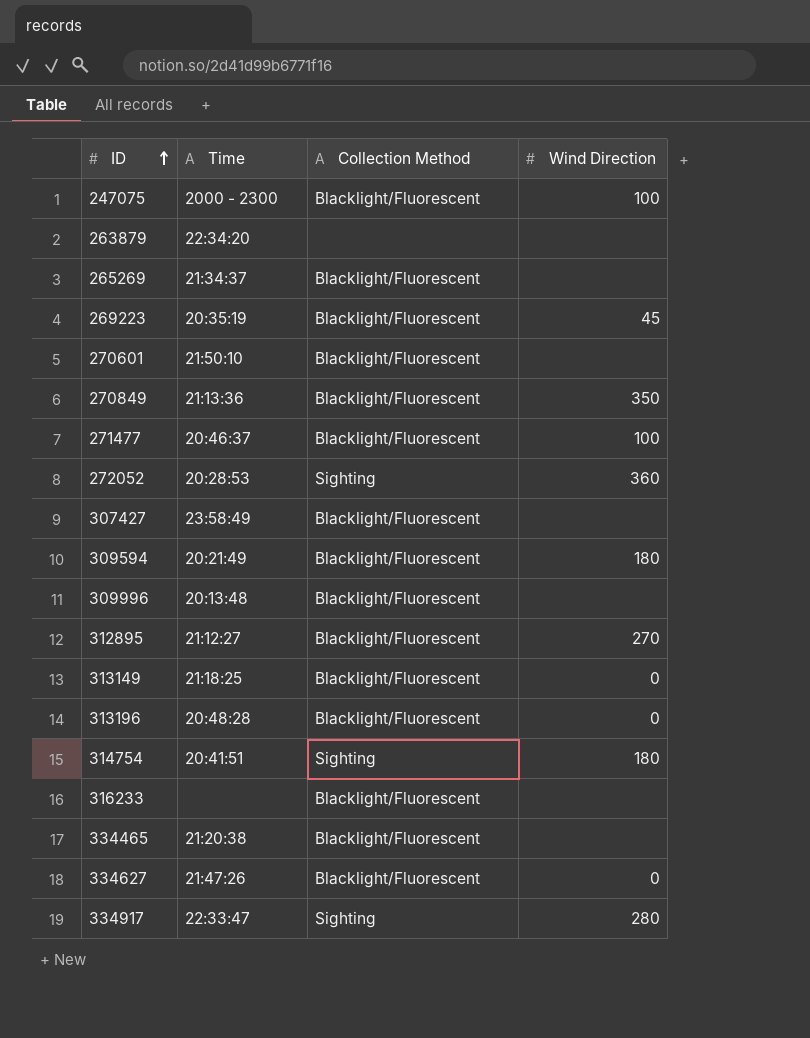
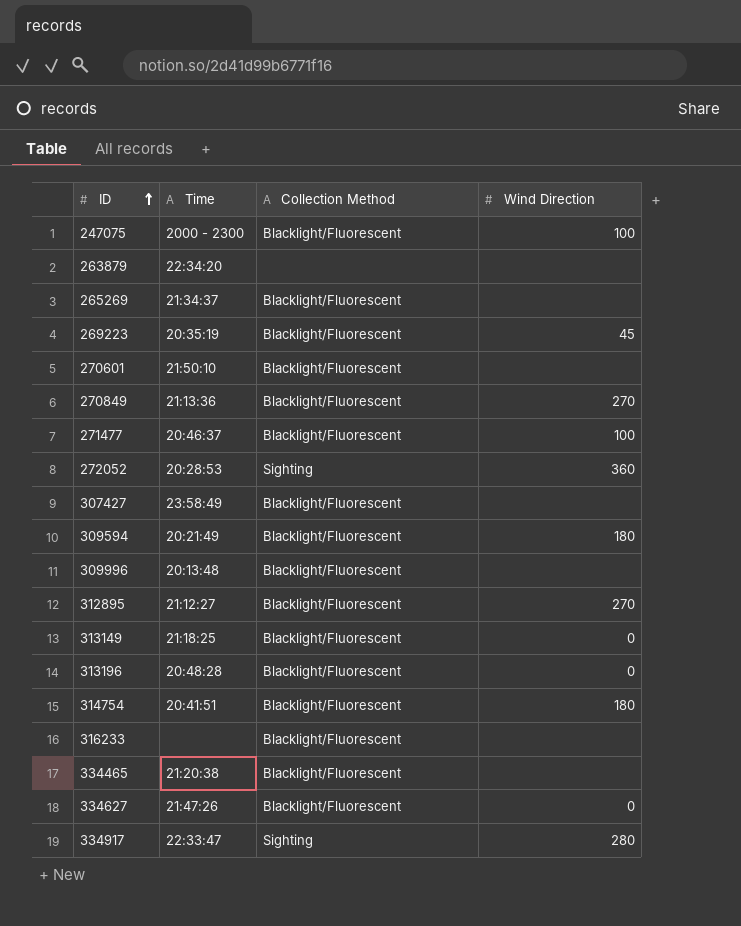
270849 | Wind Direction: 350 -> 270
314754 | Collection Method: Sighting -> Blacklight/Fluorescent

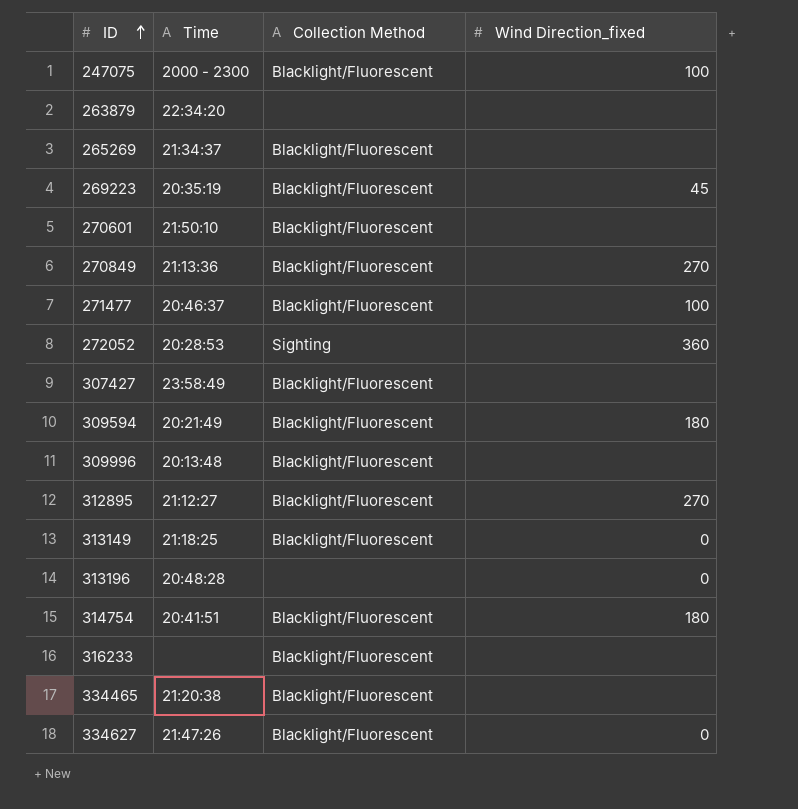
column name: Wind Direction -> Wind Direction_fixed
row 334917: 22:33:47 | Sighting | 280 -> none
313196 | Collection Method: Blacklight/Fluorescent -> none

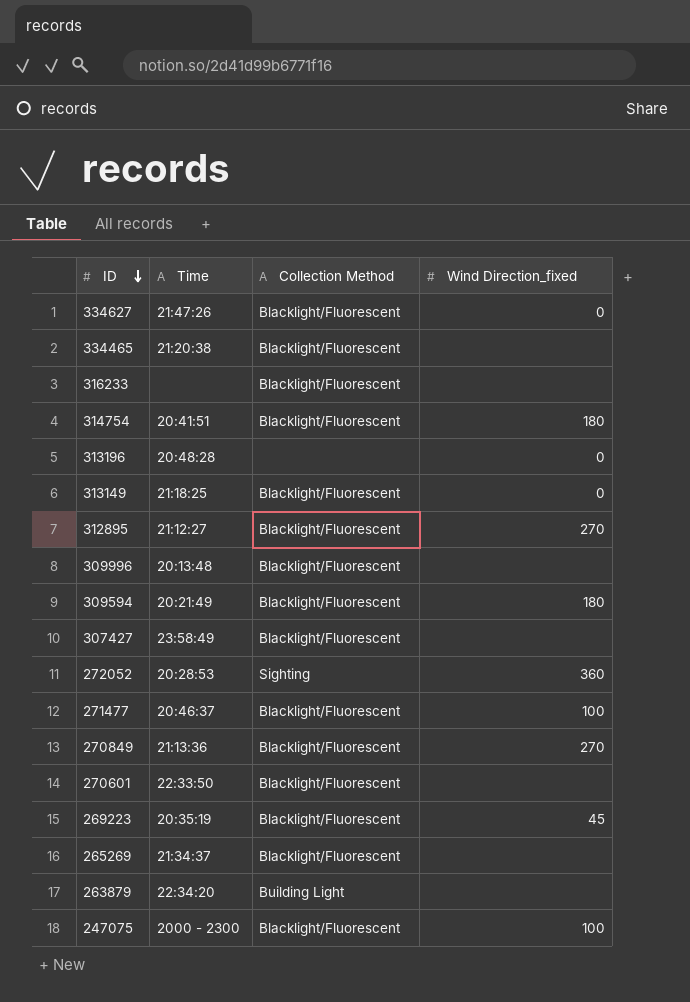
row order: ID ascending -> ID descending
270601 | Time: 21:50:10 -> 22:33:50
263879 | Collection Method: none -> Building Light

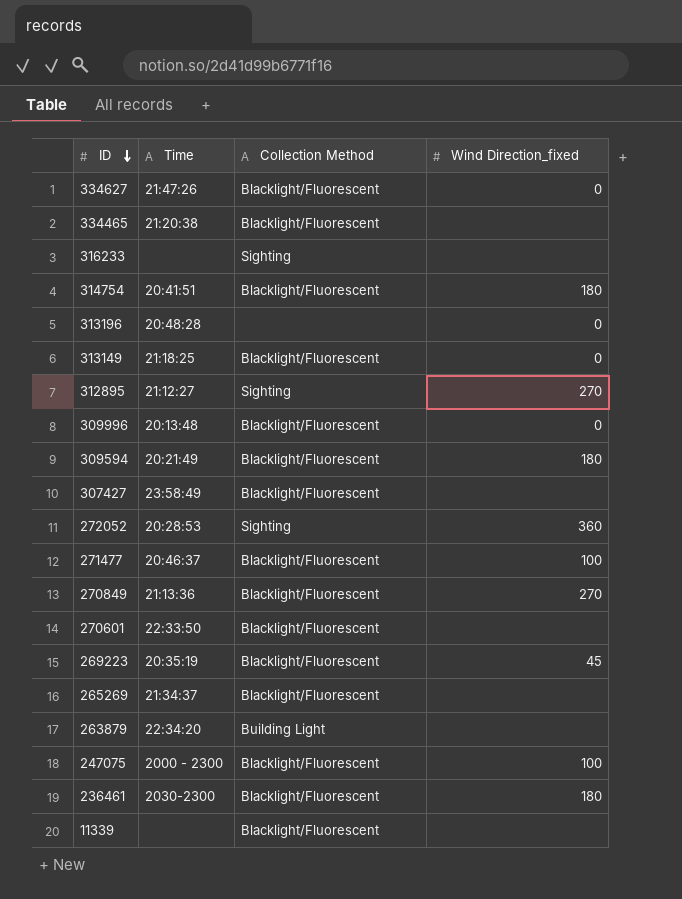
316233 | Collection Method: Blacklight/Fluorescent -> Sighting
312895 | Collection Method: Blacklight/Fluorescent -> Sighting
309996 | Wind Direction_fixed: none -> 0
row 236461: none -> 2030-2300 | Blacklight/Fluorescent | 180
row 11339: none -> none | Blacklight/Fluorescent | none

